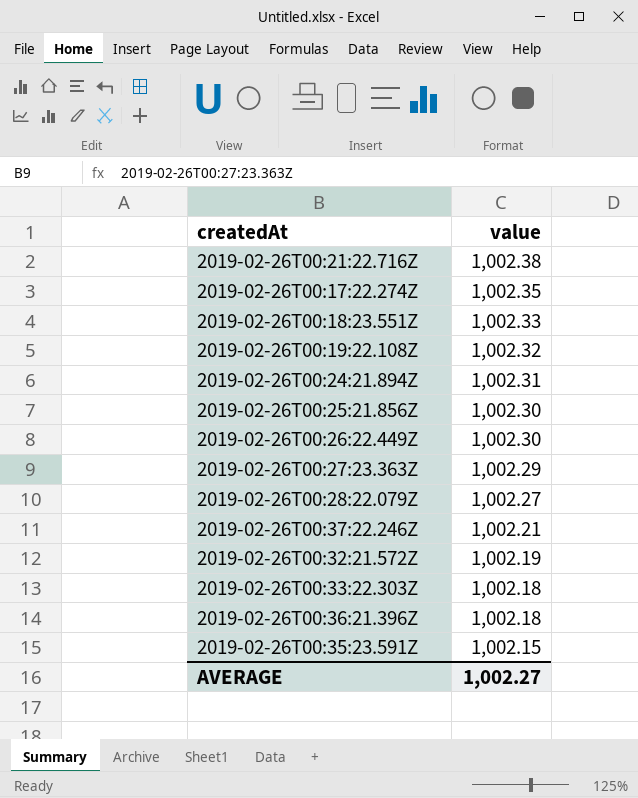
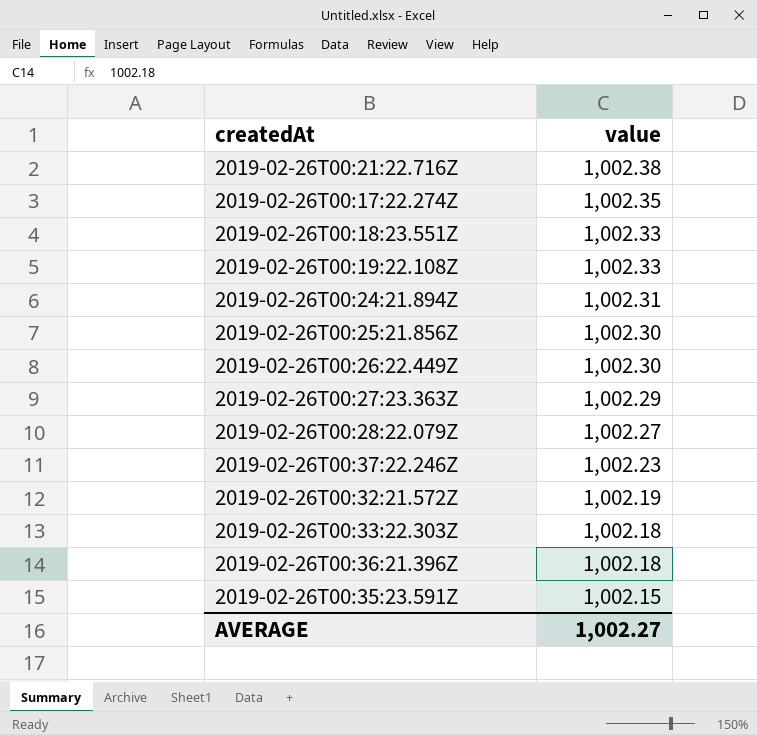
2019-02-26T00:19:22.108Z | value: 1,002.32 -> 1,002.33
2019-02-26T00:37:22.246Z | value: 1,002.21 -> 1,002.23

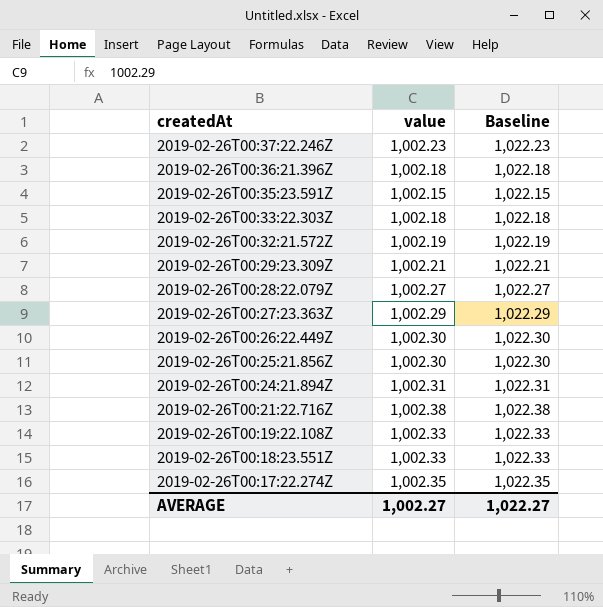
row order: value descending -> createdAt descending
column Baseline | formula: none -> [value] + 20
row 2019-02-26T00:29:23.309Z: none -> 1,002.21 | 1,022.21

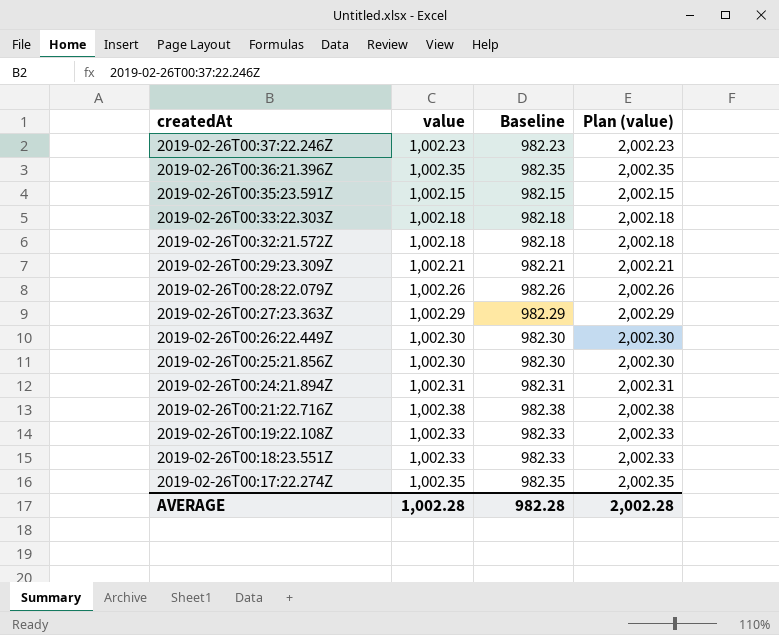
column Baseline | formula: [value] + 20 -> [value] - 20
column Plan (value) | formula: none -> [value] + 1000
2019-02-26T00:36:21.396Z | value: 1,002.18 -> 1,002.35
2019-02-26T00:32:21.572Z | value: 1,002.19 -> 1,002.18
2019-02-26T00:28:22.079Z | value: 1,002.27 -> 1,002.26
AVERAGE | value: 1,002.27 -> 1,002.28
AVERAGE | Baseline: 1,022.27 -> 982.28

